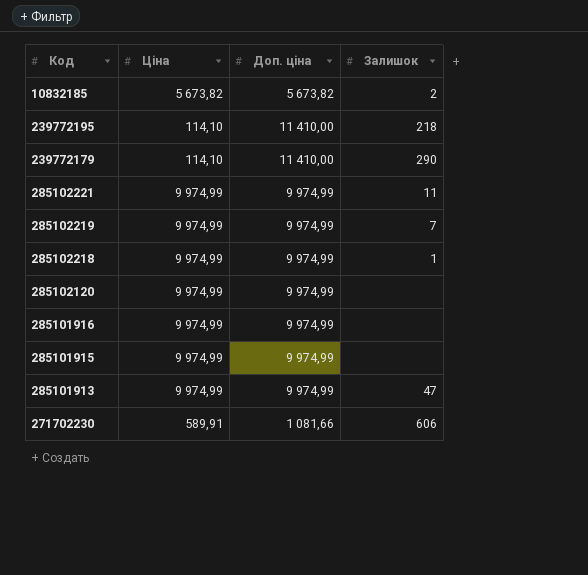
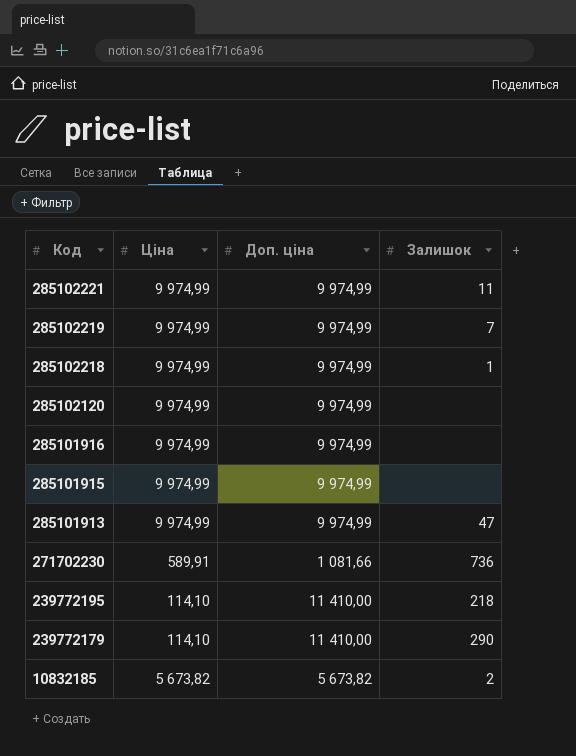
row order: none -> Код descending
271702230 | Залишок: 606 -> 736

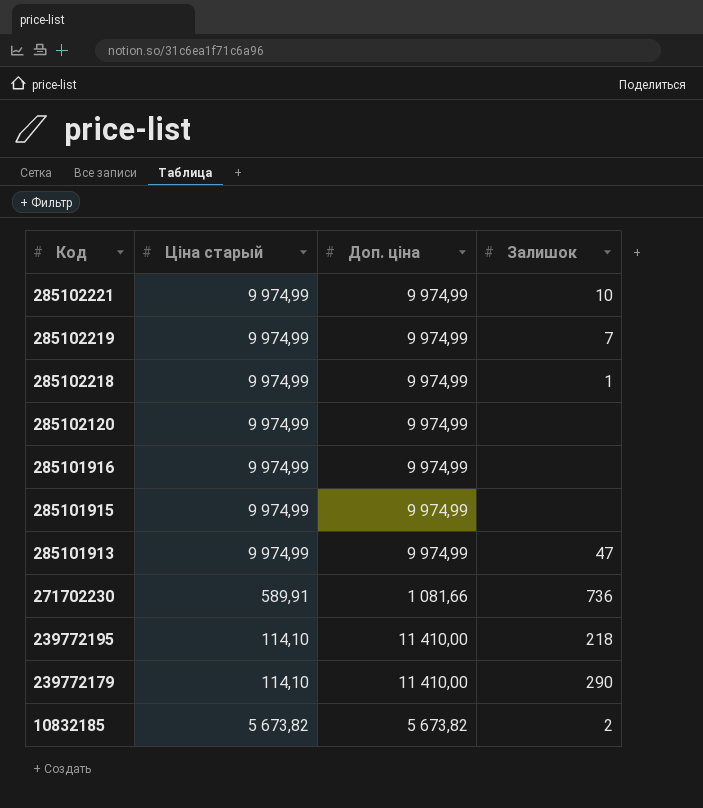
column name: Ціна -> Ціна старый
285102221 | Залишок: 11 -> 10

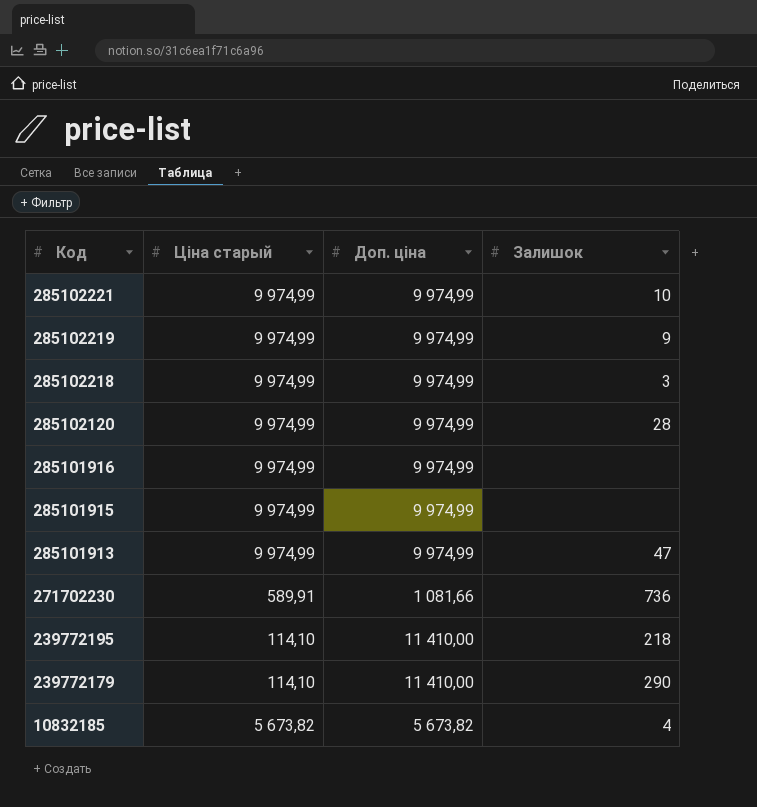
285102219 | Залишок: 7 -> 9
285102218 | Залишок: 1 -> 3
285102120 | Залишок: none -> 28
10832185 | Залишок: 2 -> 4

